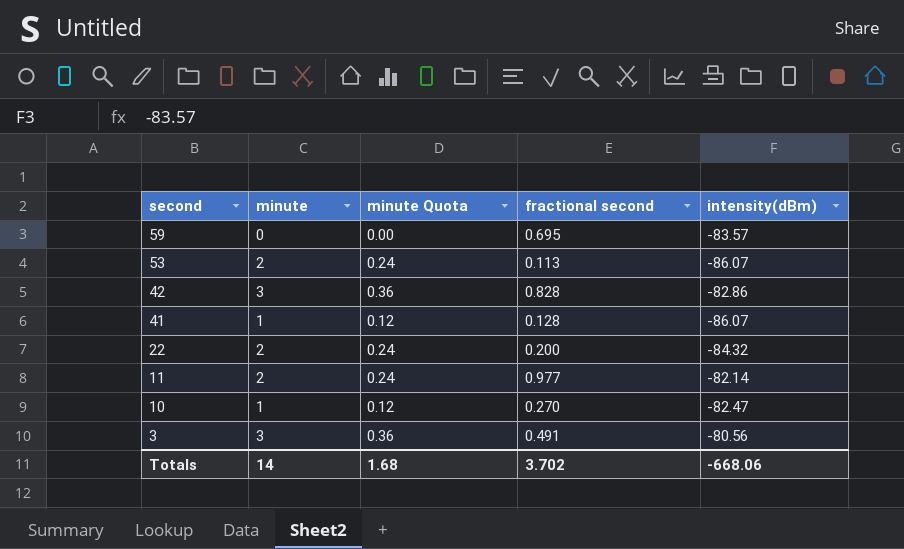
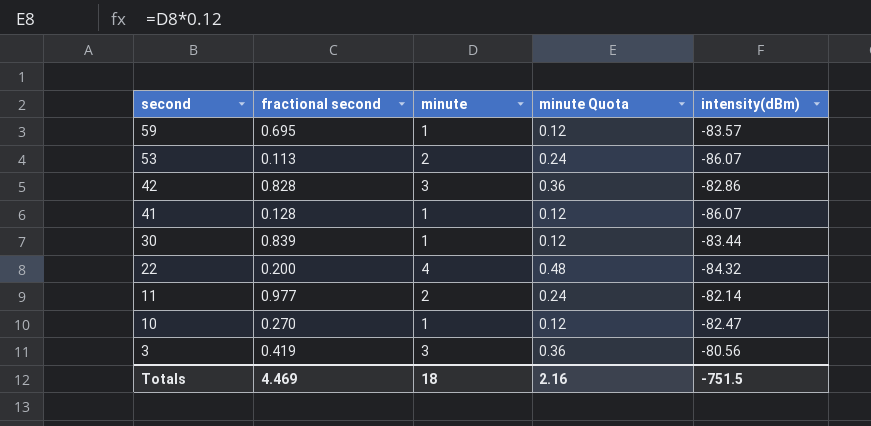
column fractional second | position: 4 -> 2
59 | minute: 0 -> 1
59 | minute Quota: 0.00 -> 0.12
row 30: none -> 0.839 | 1 | 0.12 | -83.44
22 | minute: 2 -> 4
22 | minute Quota: 0.24 -> 0.48
3 | fractional second: 0.491 -> 0.419
Totals | fractional second: 3.702 -> 4.469
Totals | minute: 14 -> 18
Totals | minute Quota: 1.68 -> 2.16
Totals | intensity(dBm): -668.06 -> -751.5

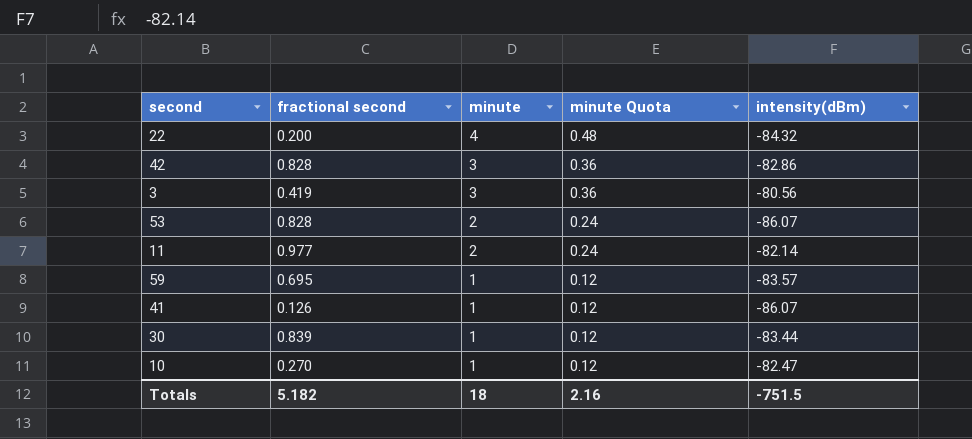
row order: second descending -> minute descending
53 | fractional second: 0.113 -> 0.828
41 | fractional second: 0.128 -> 0.126
Totals | fractional second: 4.469 -> 5.182

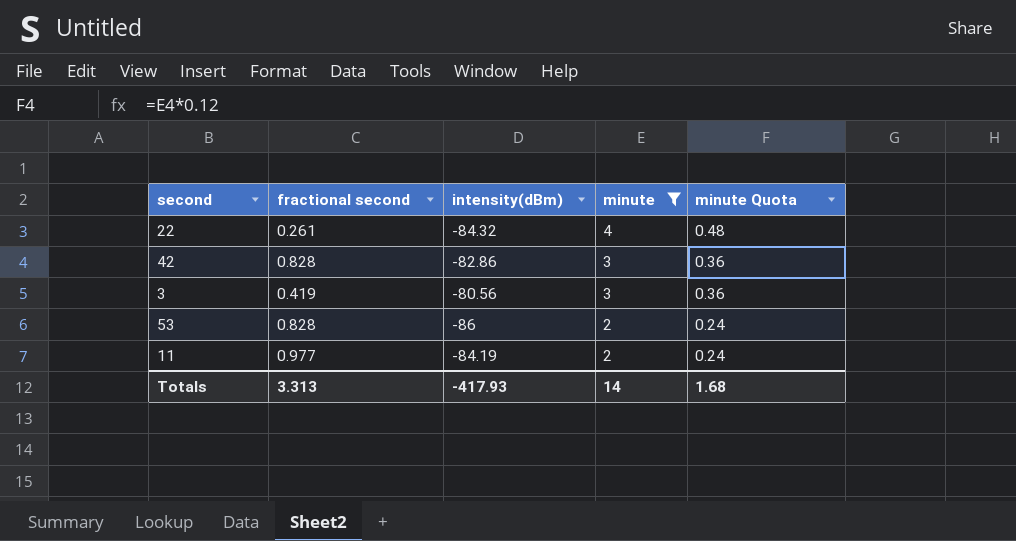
filter: none -> minute != 1
column intensity(dBm) | position: 5 -> 3
22 | fractional second: 0.200 -> 0.261
53 | intensity(dBm): -86.07 -> -86
11 | intensity(dBm): -82.14 -> -84.19
Totals | fractional second: 5.182 -> 3.313
Totals | intensity(dBm): -751.5 -> -417.93
Totals | minute: 18 -> 14
Totals | minute Quota: 2.16 -> 1.68

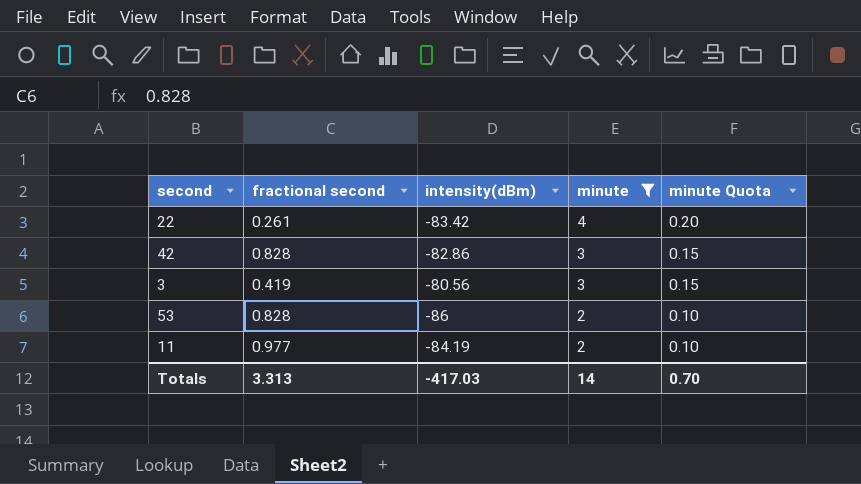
column minute Quota | formula: [minute] * 0.12 -> [minute] * 0.05
22 | intensity(dBm): -84.32 -> -83.42
Totals | intensity(dBm): -417.93 -> -417.03
Totals | minute Quota: 1.68 -> 0.70

